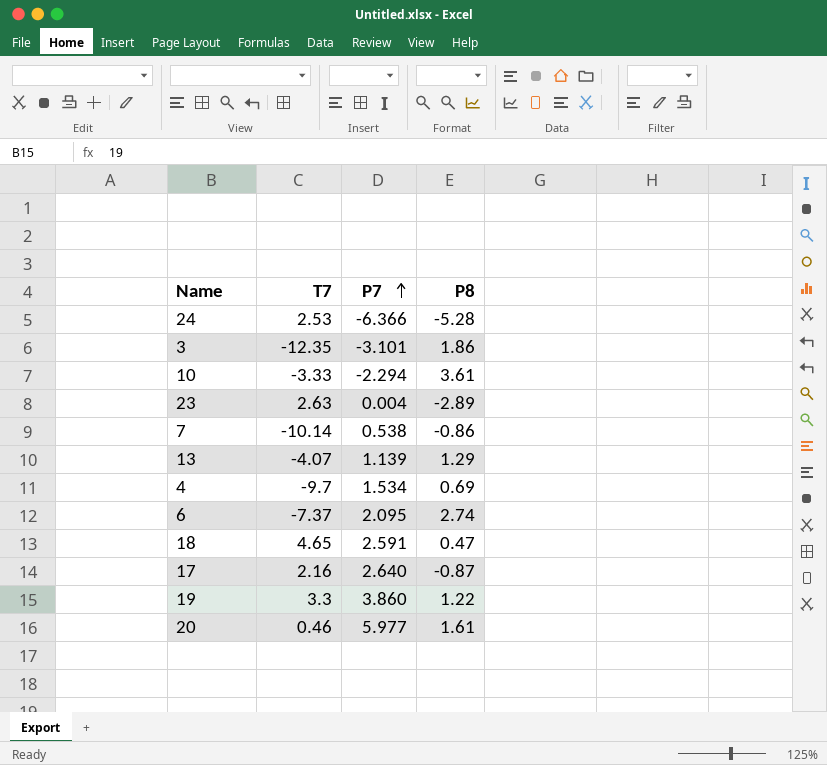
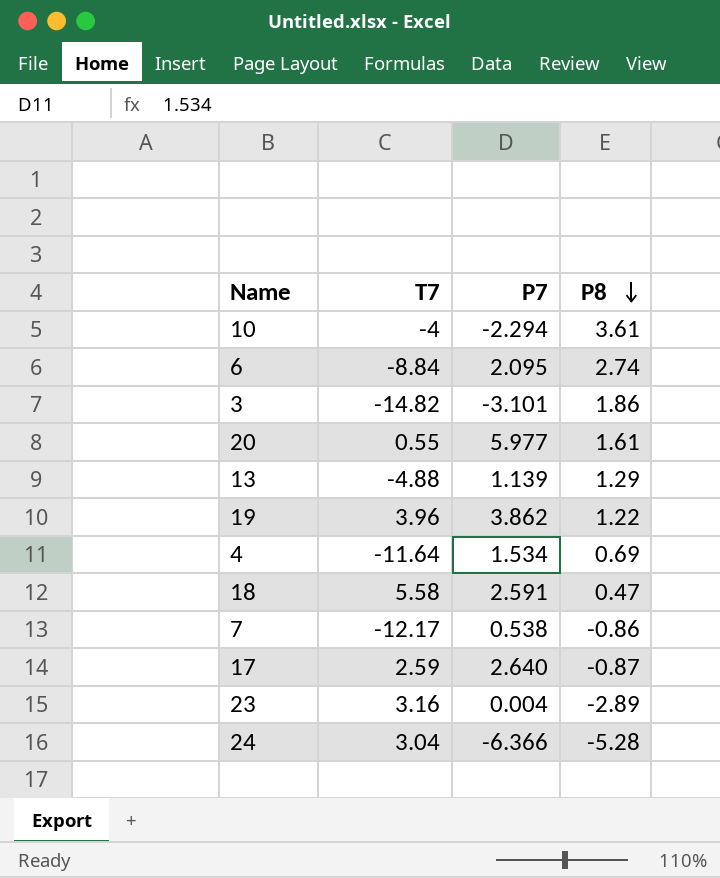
row order: P7 ascending -> P8 descending
10 | T7: -3.33 -> -4
6 | T7: -7.37 -> -8.84
3 | T7: -12.35 -> -14.82
20 | T7: 0.46 -> 0.55
13 | T7: -4.07 -> -4.88
19 | T7: 3.3 -> 3.96
19 | P7: 3.860 -> 3.862
4 | T7: -9.7 -> -11.64
18 | T7: 4.65 -> 5.58
7 | T7: -10.14 -> -12.17
17 | T7: 2.16 -> 2.59
23 | T7: 2.63 -> 3.16
24 | T7: 2.53 -> 3.04

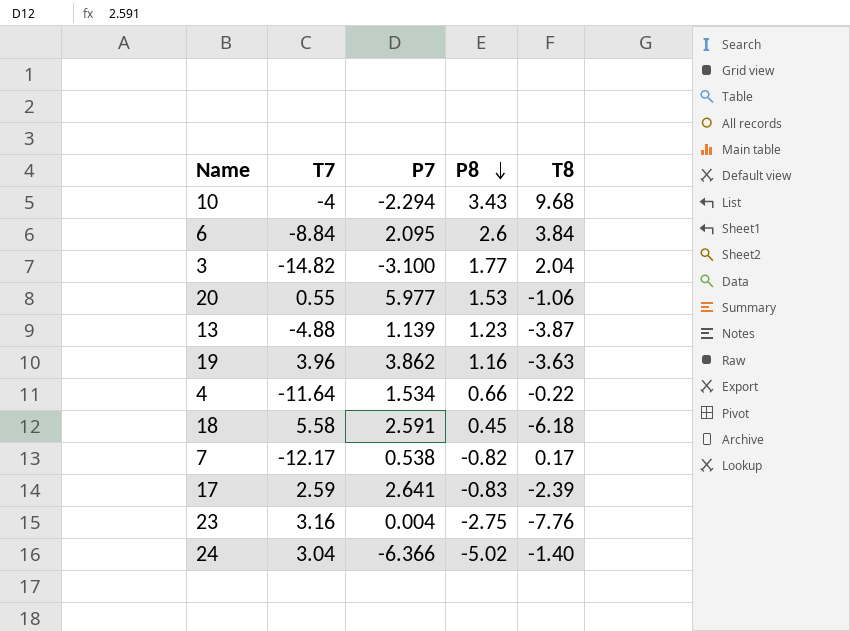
column T8 | position: none -> 5
10 | P8: 3.61 -> 3.43
6 | P8: 2.74 -> 2.6
3 | P7: -3.101 -> -3.100
3 | P8: 1.86 -> 1.77
20 | P8: 1.61 -> 1.53
13 | P8: 1.29 -> 1.23
19 | P8: 1.22 -> 1.16
4 | P8: 0.69 -> 0.66
18 | P8: 0.47 -> 0.45
7 | P8: -0.86 -> -0.82
17 | P7: 2.640 -> 2.641
17 | P8: -0.87 -> -0.83
23 | P8: -2.89 -> -2.75
24 | P8: -5.28 -> -5.02

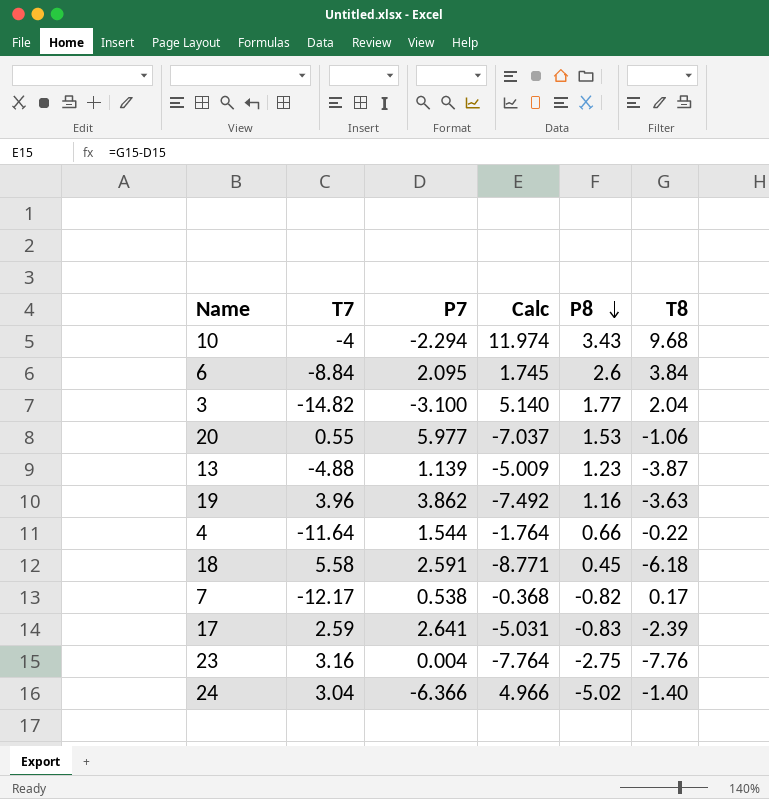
column Calc | formula: none -> [T8] - [P7]
4 | P7: 1.534 -> 1.544

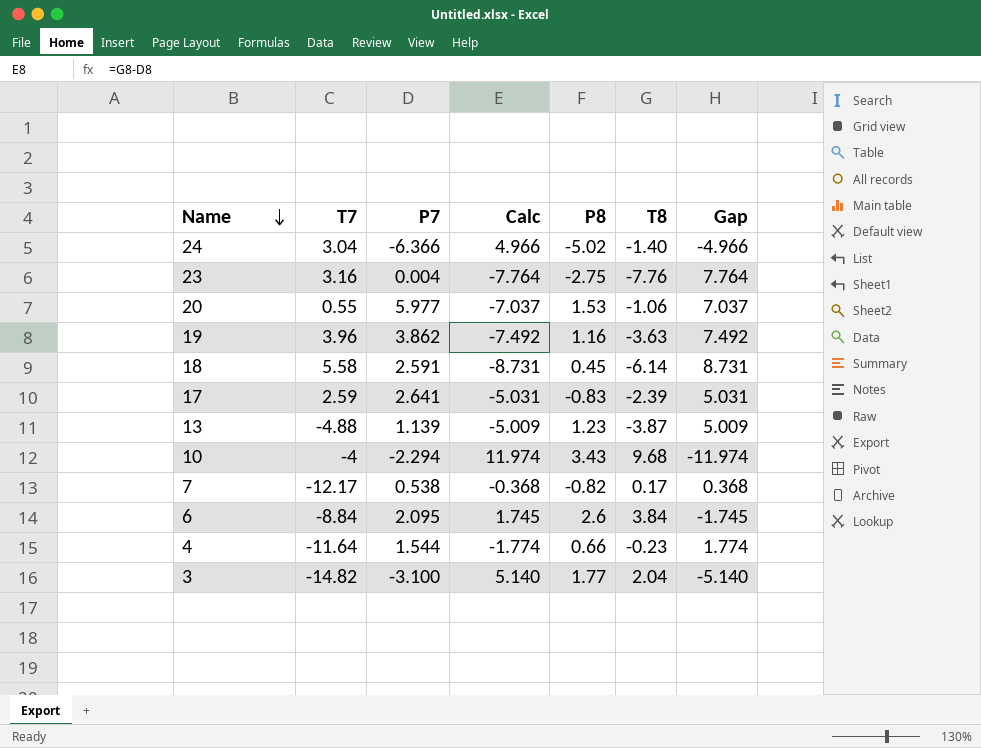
row order: P8 descending -> Name descending
column Gap | formula: none -> [P7] - [T8]
18 | Calc: -8.771 -> -8.731
18 | T8: -6.18 -> -6.14
4 | Calc: -1.764 -> -1.774
4 | T8: -0.22 -> -0.23

